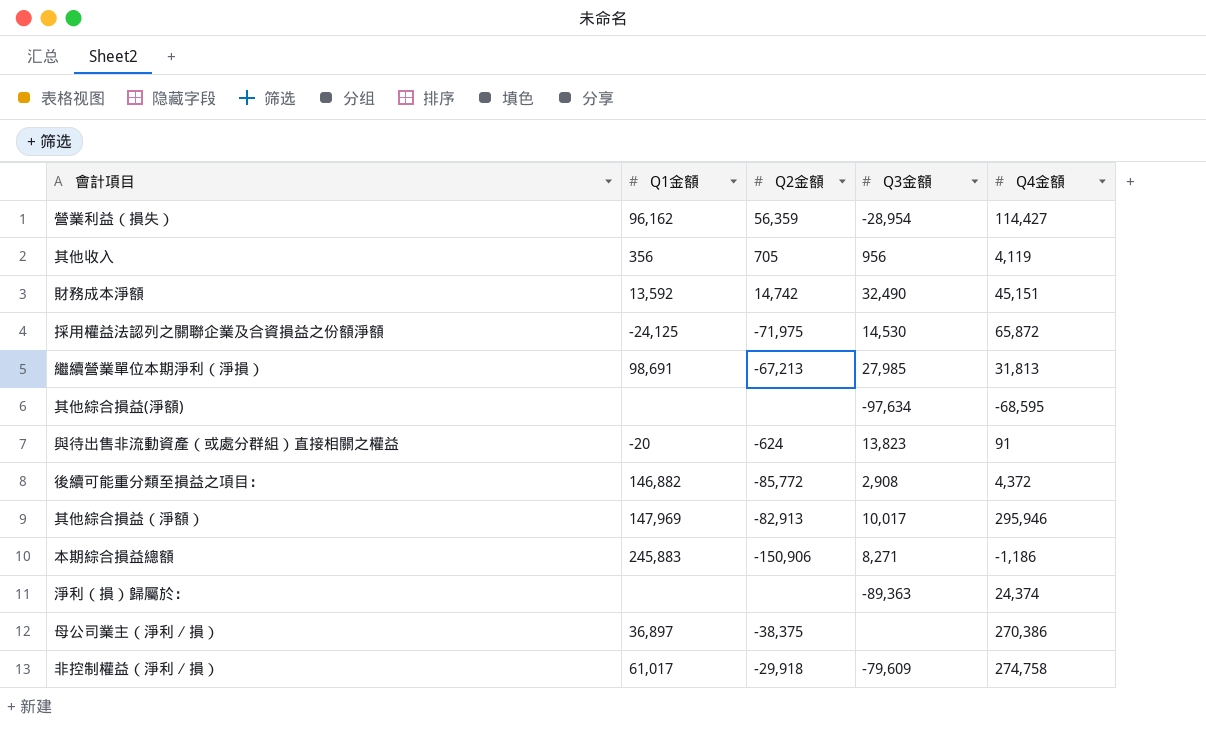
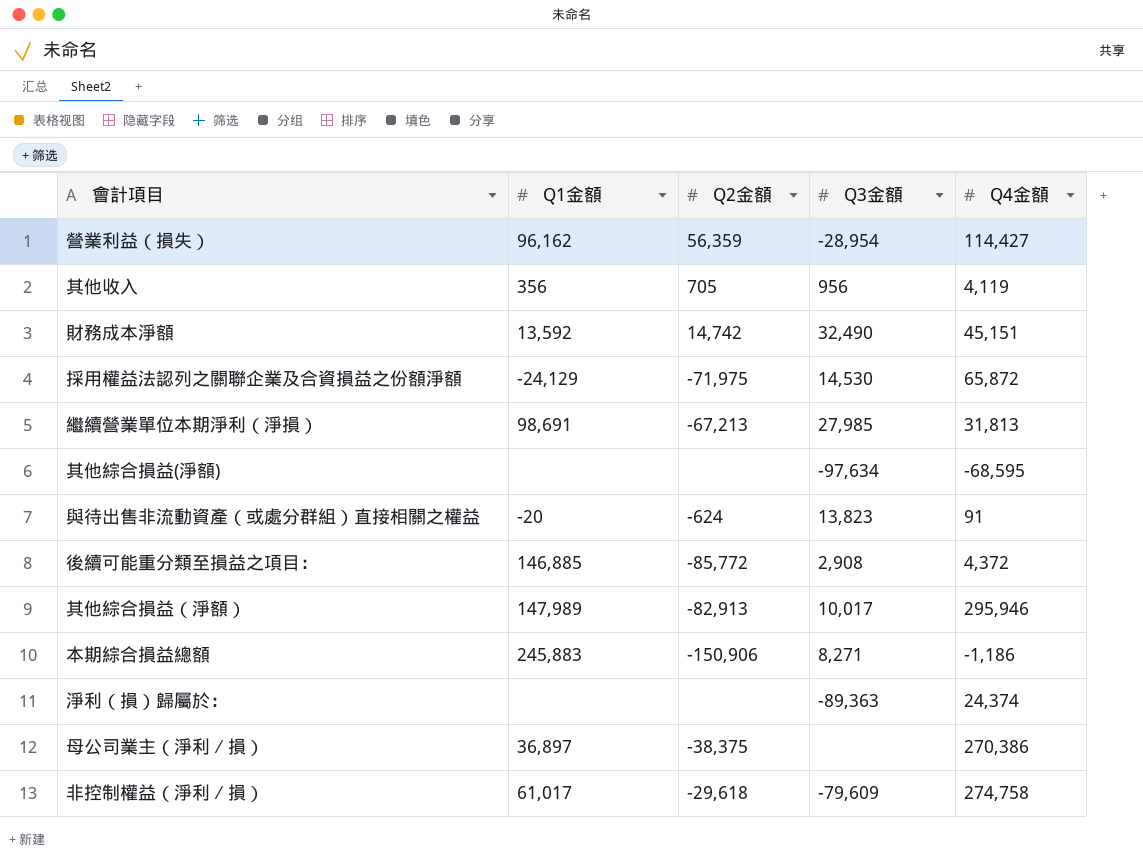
採用權益法認列之關聯企業及合資損益之份額淨額 | Q1金額: -24,125 -> -24,129
後續可能重分類至損益之項目： | Q1金額: 146,882 -> 146,885
其他綜合損益（淨額） | Q1金額: 147,969 -> 147,989
非控制權益（淨利∕損） | Q2金額: -29,918 -> -29,618

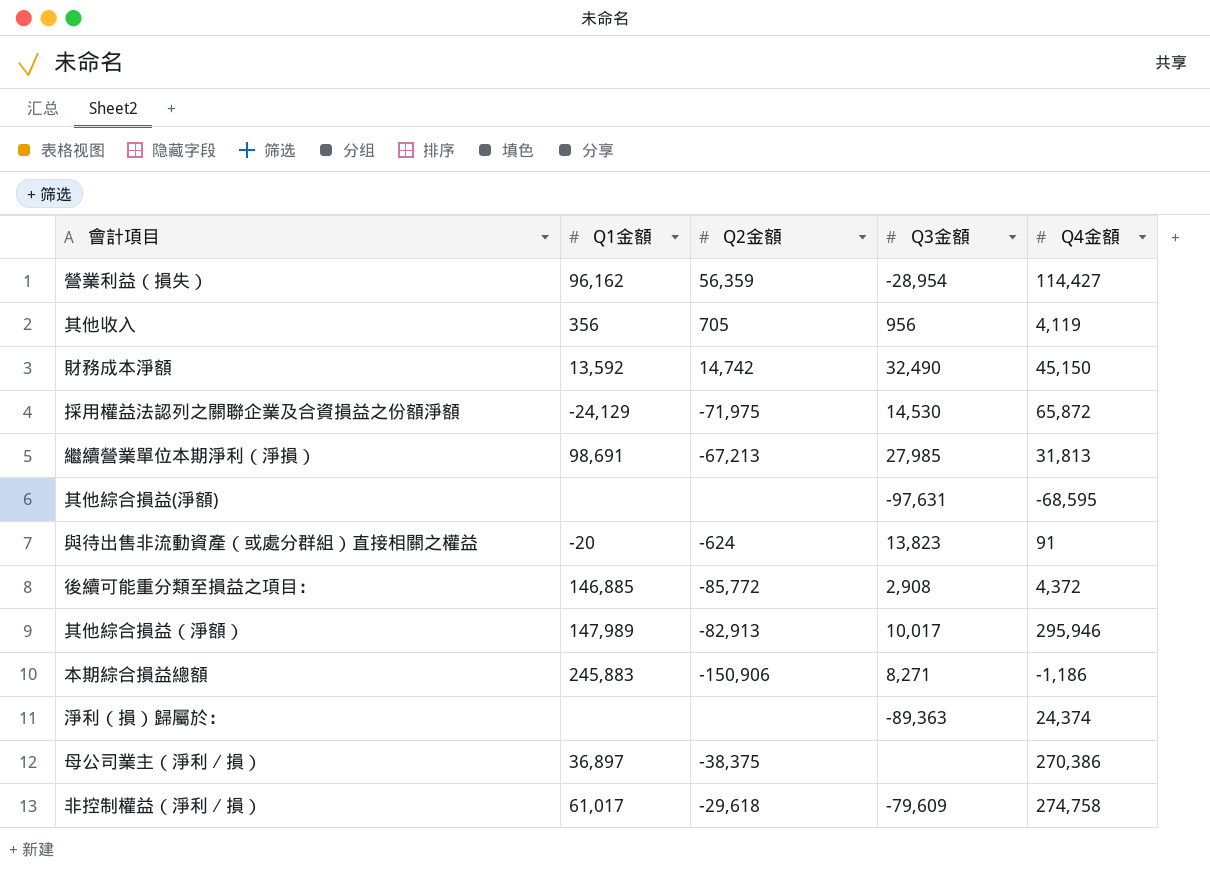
財務成本淨額 | Q4金額: 45,151 -> 45,150
其他綜合損益(淨額) | Q3金額: -97,634 -> -97,631

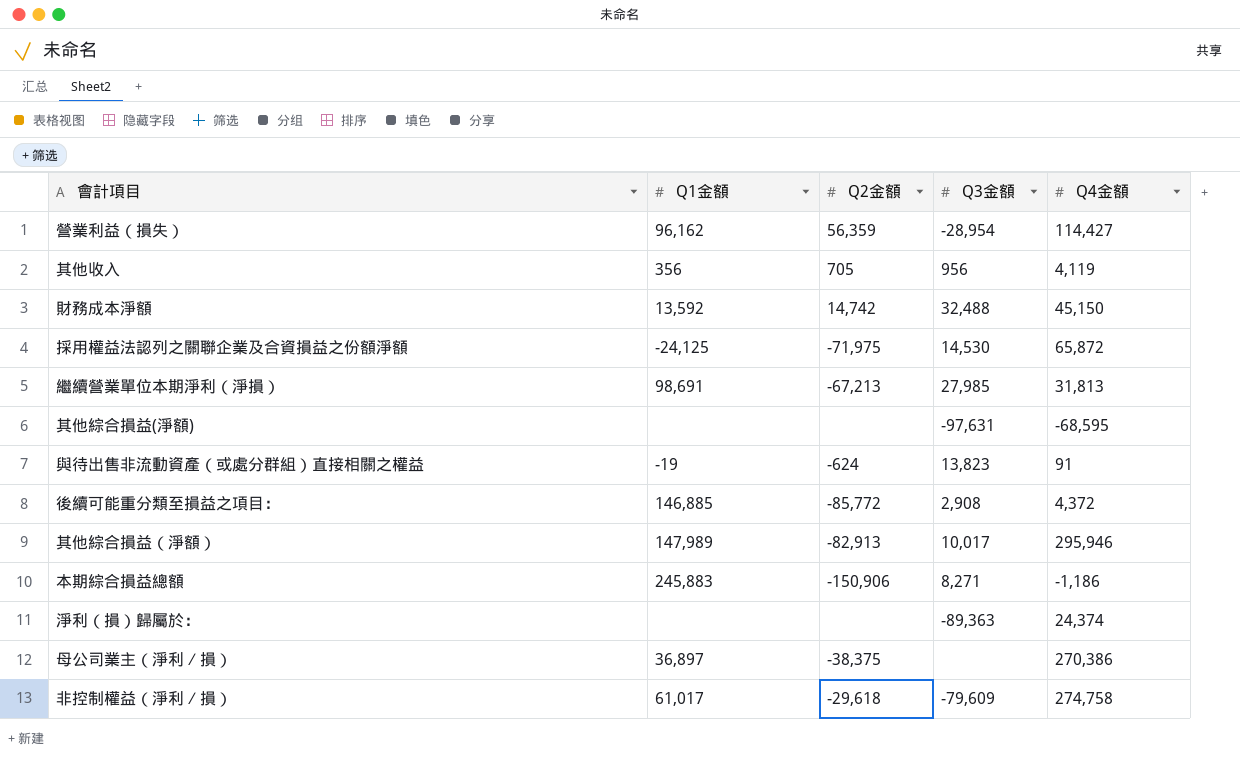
財務成本淨額 | Q3金額: 32,490 -> 32,488
採用權益法認列之關聯企業及合資損益之份額淨額 | Q1金額: -24,129 -> -24,125
與待出售非流動資產（或處分群組）直接相關之權益 | Q1金額: -20 -> -19

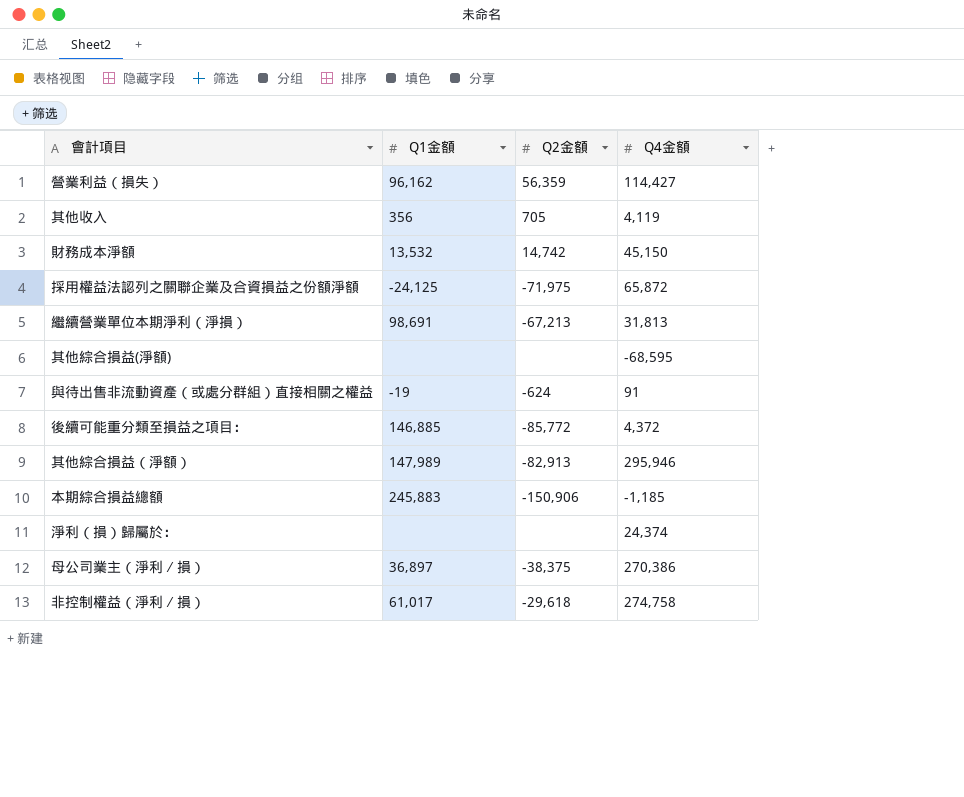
column Q3金額 | position: 4 -> none
財務成本淨額 | Q1金額: 13,592 -> 13,532
本期綜合損益總額 | Q4金額: -1,186 -> -1,185

